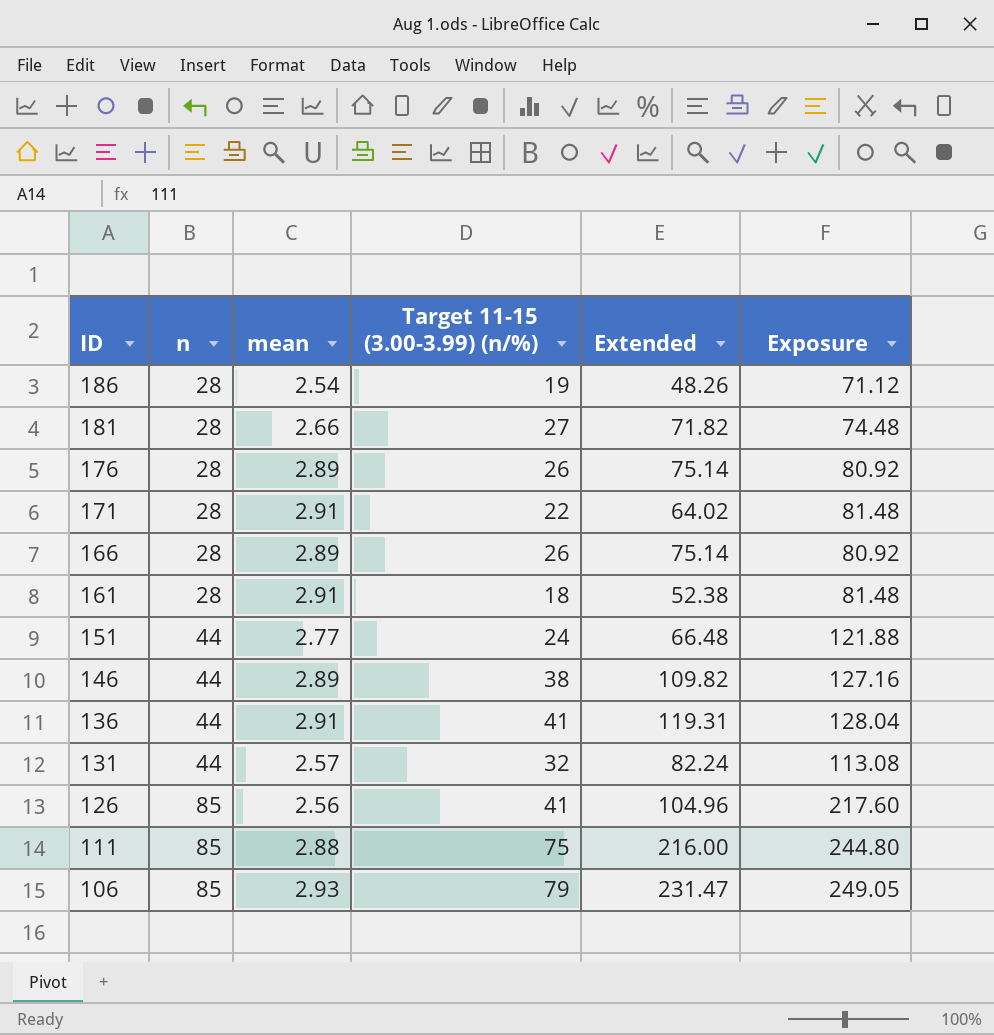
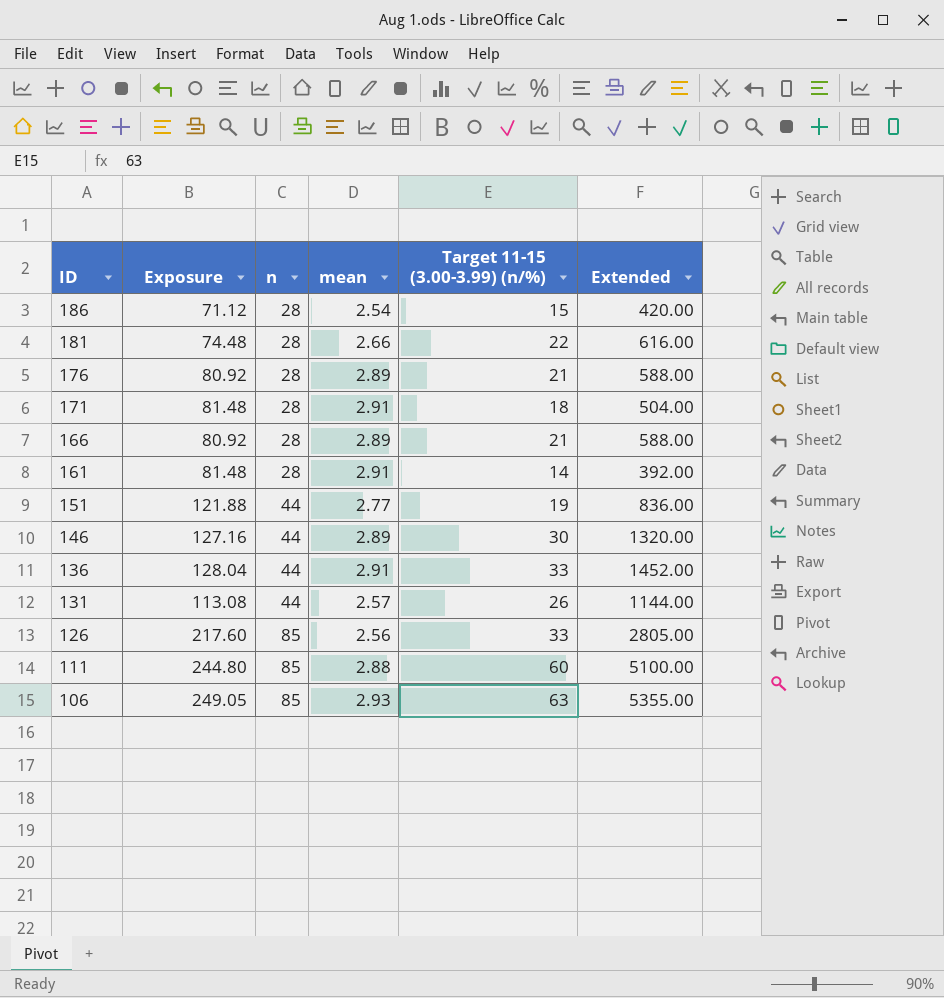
column Exposure | position: 6 -> 2
column Extended | formula: [mean] * [Target 11-15 (3.00-3.99) (n/%)] -> [n] * [Target 11-15 (3.00-3.99) (n/%)]
186 | Target 11-15 (3.00-3.99) (n/%): 19 -> 15
181 | Target 11-15 (3.00-3.99) (n/%): 27 -> 22
176 | Target 11-15 (3.00-3.99) (n/%): 26 -> 21
171 | Target 11-15 (3.00-3.99) (n/%): 22 -> 18
166 | Target 11-15 (3.00-3.99) (n/%): 26 -> 21
161 | Target 11-15 (3.00-3.99) (n/%): 18 -> 14
151 | Target 11-15 (3.00-3.99) (n/%): 24 -> 19
146 | Target 11-15 (3.00-3.99) (n/%): 38 -> 30
136 | Target 11-15 (3.00-3.99) (n/%): 41 -> 33
131 | Target 11-15 (3.00-3.99) (n/%): 32 -> 26
126 | Target 11-15 (3.00-3.99) (n/%): 41 -> 33
111 | Target 11-15 (3.00-3.99) (n/%): 75 -> 60
106 | Target 11-15 (3.00-3.99) (n/%): 79 -> 63

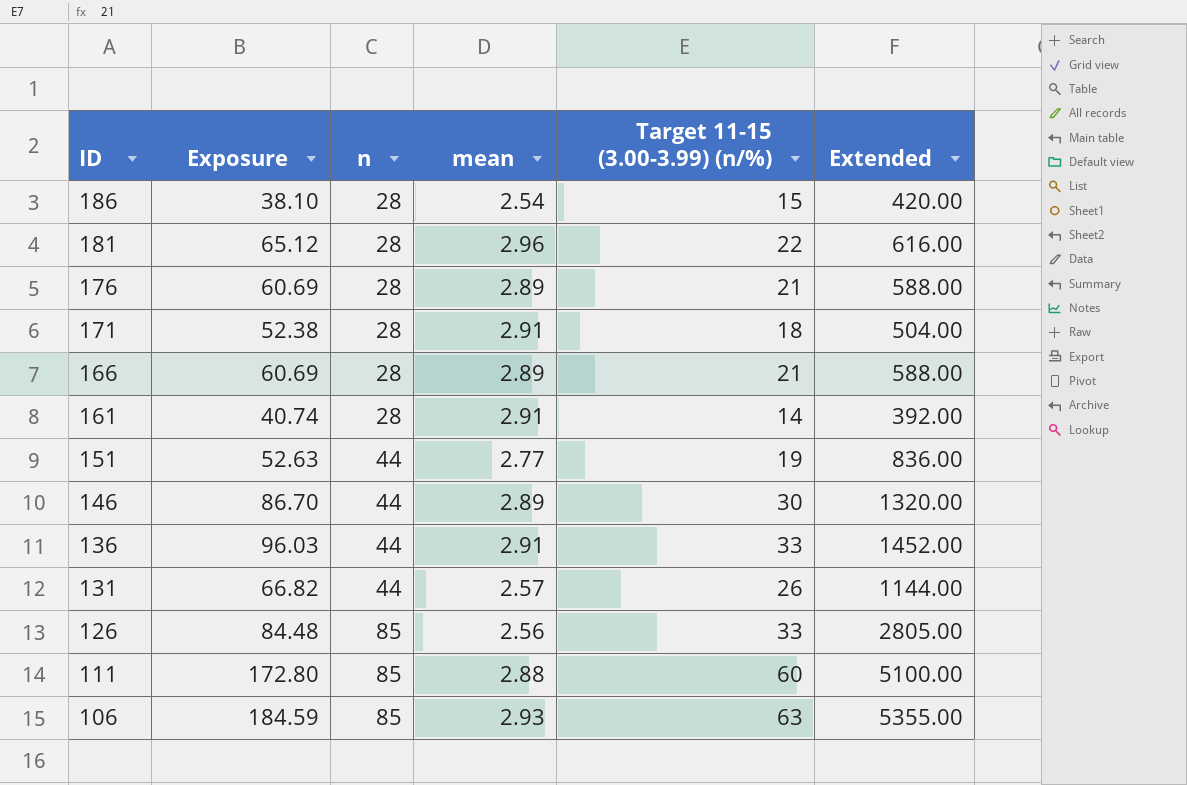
column Exposure | formula: [n] * [mean] -> [mean] * [Target 11-15 (3.00-3.99) (n/%)]
181 | mean: 2.66 -> 2.96

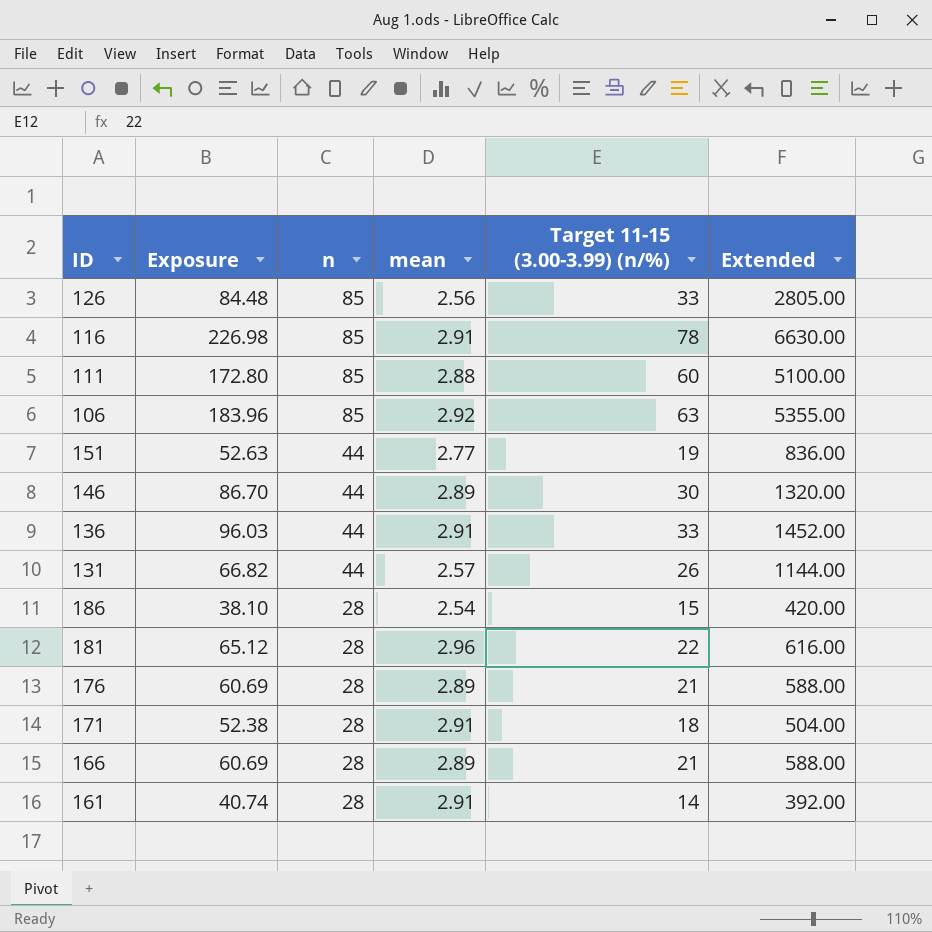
row order: ID descending -> n descending
row 116: none -> 226.98 | 85 | 2.91 | 78 | 6630.00
106 | Exposure: 184.59 -> 183.96
106 | mean: 2.93 -> 2.92

